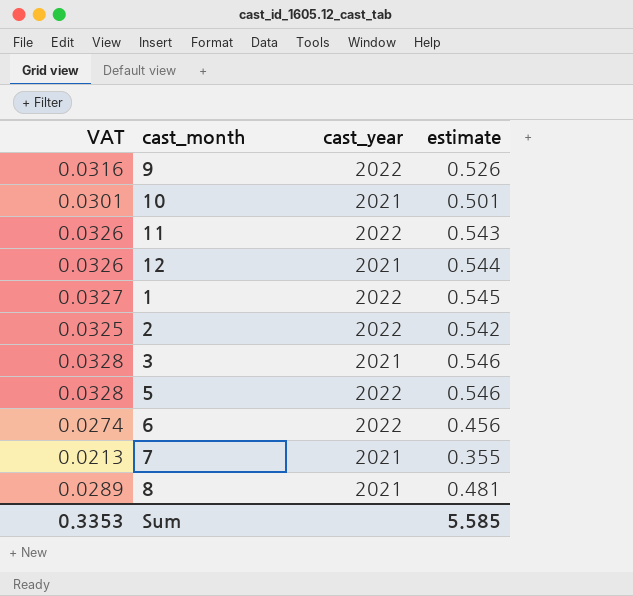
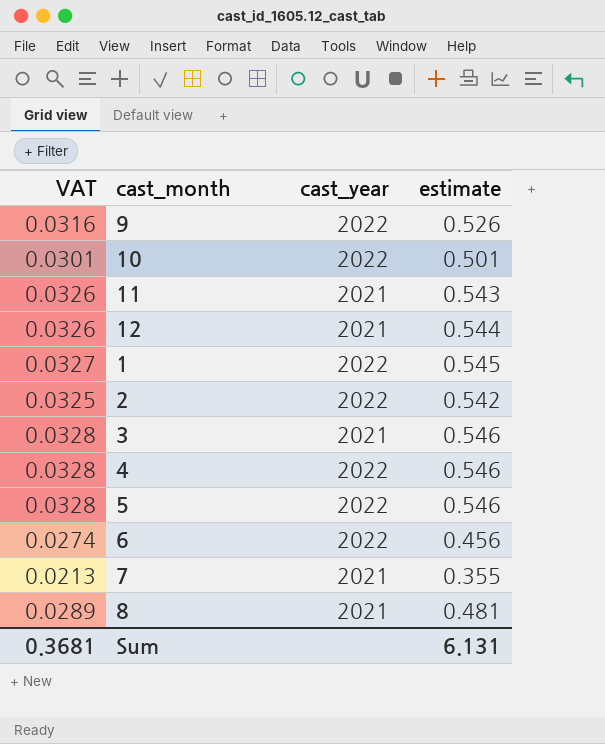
10 | cast_year: 2021 -> 2022
11 | cast_year: 2022 -> 2021
row 4: none -> 0.0328 | 2022 | 0.546
Sum | VAT: 0.3353 -> 0.3681
Sum | estimate: 5.585 -> 6.131

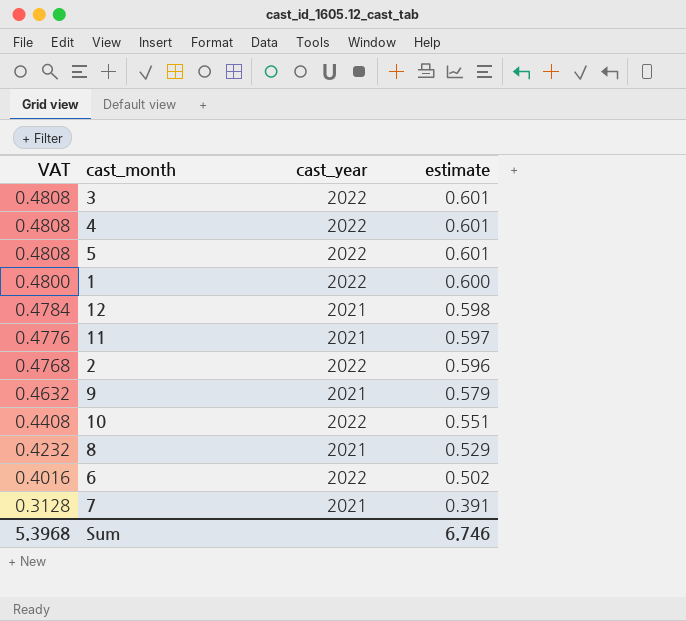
row order: none -> VAT descending
column VAT | formula: [estimate] * 0.06 -> [estimate] * 0.8
3 | cast_year: 2021 -> 2022
3 | estimate: 0.546 -> 0.601
4 | estimate: 0.546 -> 0.601
5 | estimate: 0.546 -> 0.601
1 | estimate: 0.545 -> 0.600
12 | estimate: 0.544 -> 0.598
11 | estimate: 0.543 -> 0.597
2 | estimate: 0.542 -> 0.596
9 | cast_year: 2022 -> 2021
9 | estimate: 0.526 -> 0.579
10 | estimate: 0.501 -> 0.551
8 | estimate: 0.481 -> 0.529
6 | estimate: 0.456 -> 0.502
7 | estimate: 0.355 -> 0.391
Sum | VAT: 0.3681 -> 5.3968
Sum | estimate: 6.131 -> 6.746

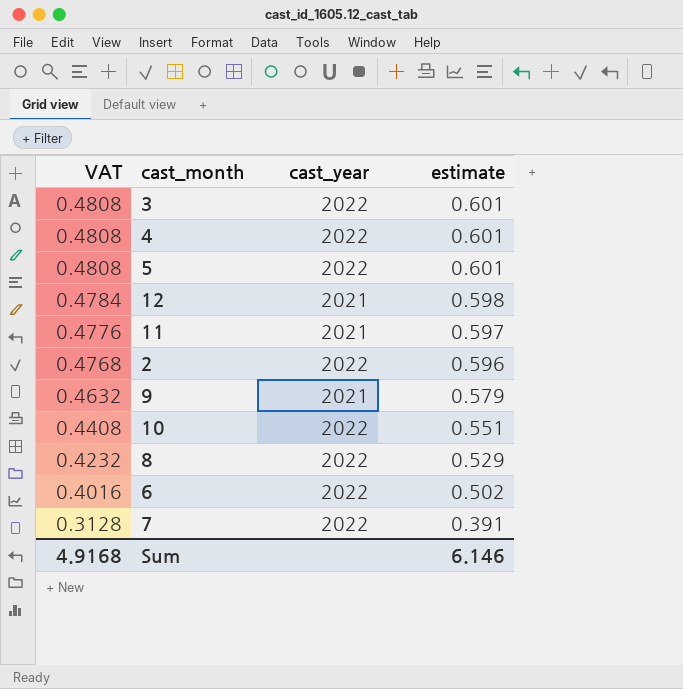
row 1: 0.4800 | 2022 | 0.600 -> none
8 | cast_year: 2021 -> 2022
7 | cast_year: 2021 -> 2022
Sum | VAT: 5.3968 -> 4.9168
Sum | estimate: 6.746 -> 6.146

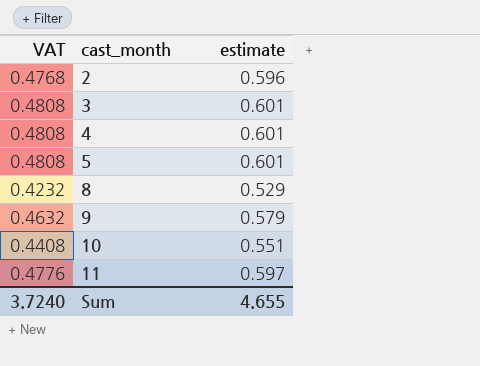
row order: VAT descending -> cast_month ascending
column cast_year | position: 3 -> none
row 12: 0.4784 | 2021 | 0.598 -> none
row 6: 0.4016 | 2022 | 0.502 -> none
row 7: 0.3128 | 2022 | 0.391 -> none
Sum | VAT: 4.9168 -> 3.7240
Sum | estimate: 6.146 -> 4.655

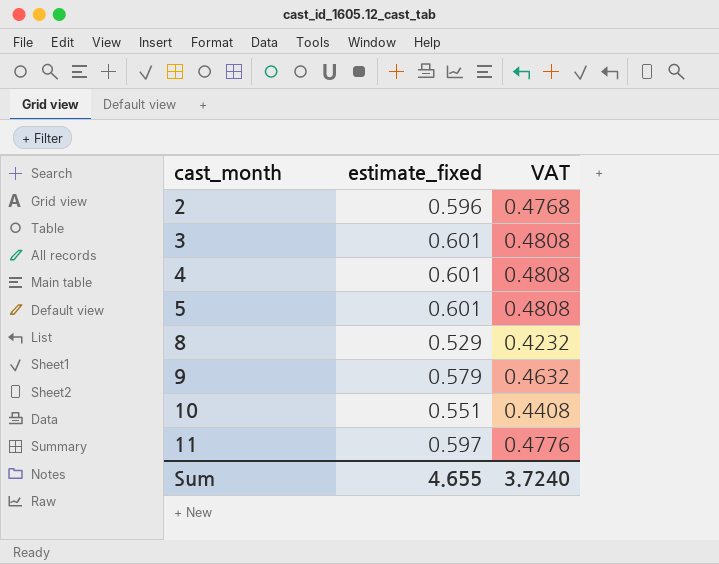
column name: estimate -> estimate_fixed
column VAT | position: 1 -> 3

